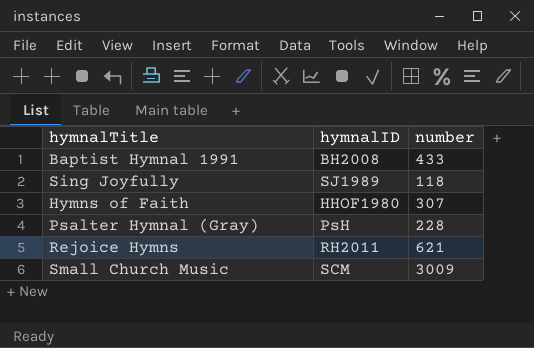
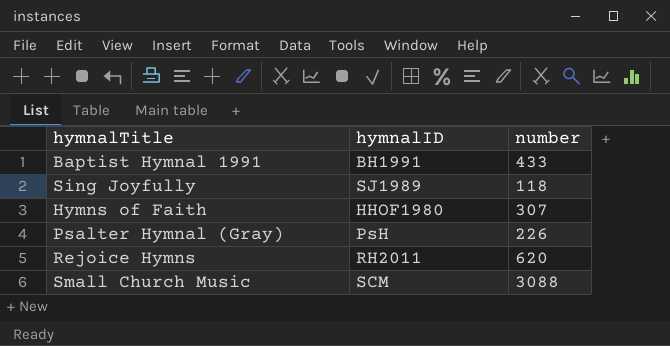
Baptist Hymnal 1991 | hymnalID: BH2008 -> BH1991
Psalter Hymnal (Gray) | number: 228 -> 226
Rejoice Hymns | number: 621 -> 620
Small Church Music | number: 3009 -> 3088

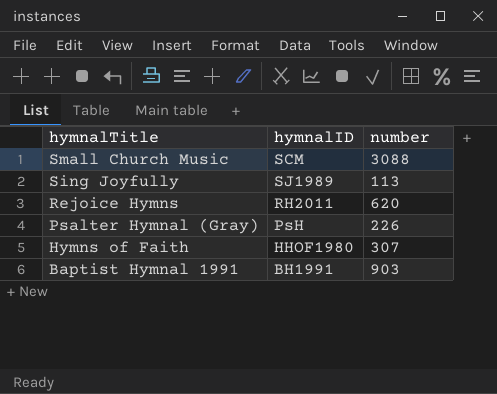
row order: none -> hymnalTitle descending
Sing Joyfully | number: 118 -> 113
Baptist Hymnal 1991 | number: 433 -> 903

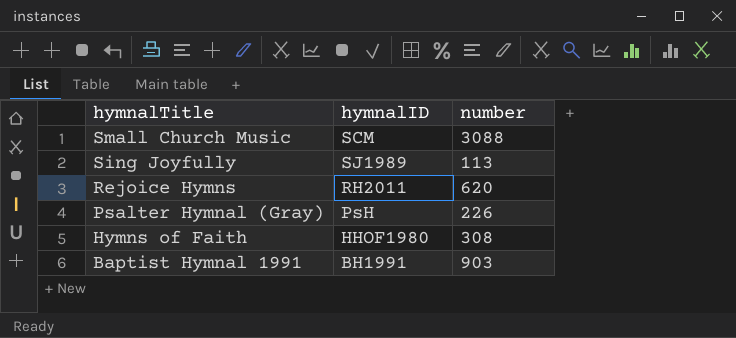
Hymns of Faith | number: 307 -> 308

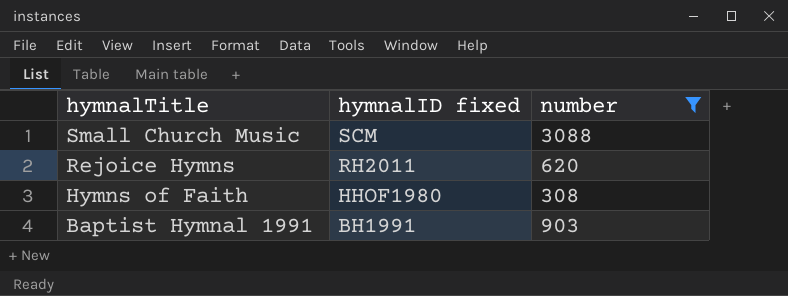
filter: none -> number >= 308
column name: hymnalID -> hymnalID fixed

